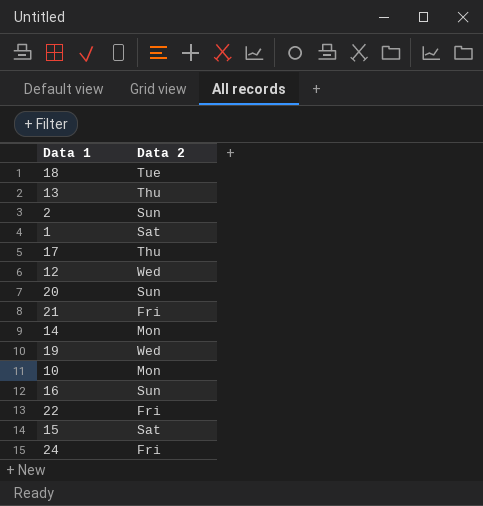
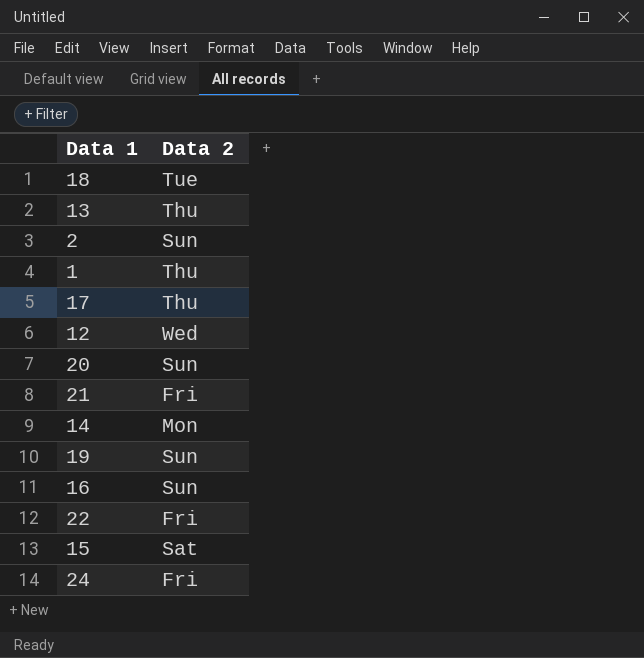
row 10: Mon -> none
1 | Data 2: Sat -> Thu
19 | Data 2: Wed -> Sun

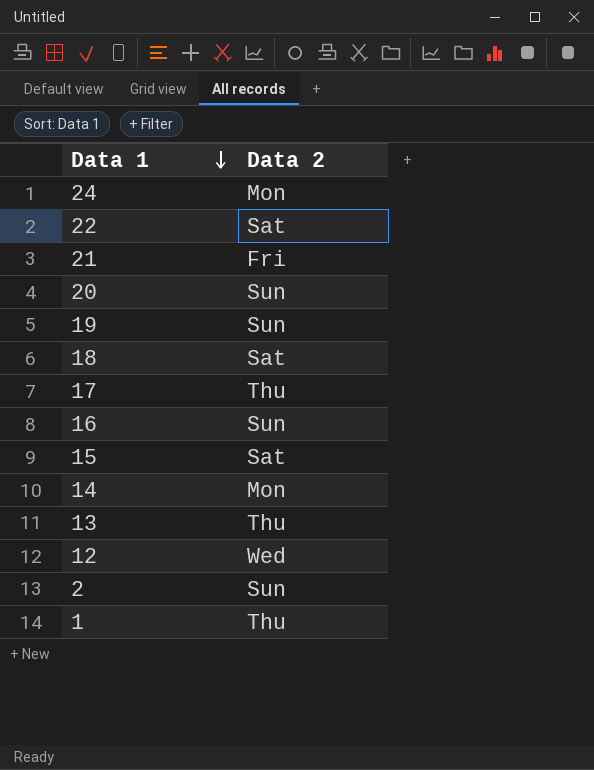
row order: none -> Data 1 descending
24 | Data 2: Fri -> Mon
22 | Data 2: Fri -> Sat
18 | Data 2: Tue -> Sat

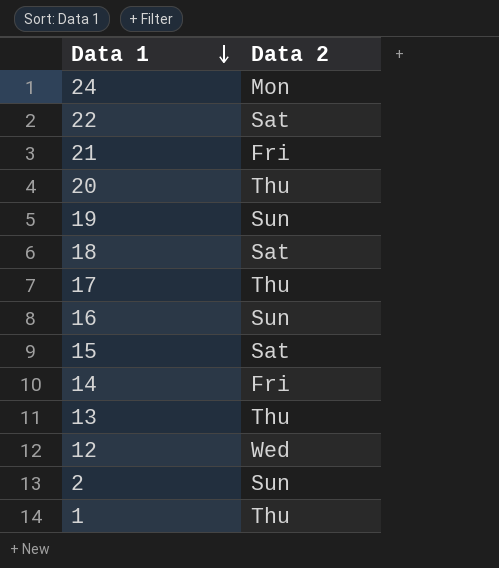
20 | Data 2: Sun -> Thu
14 | Data 2: Mon -> Fri

